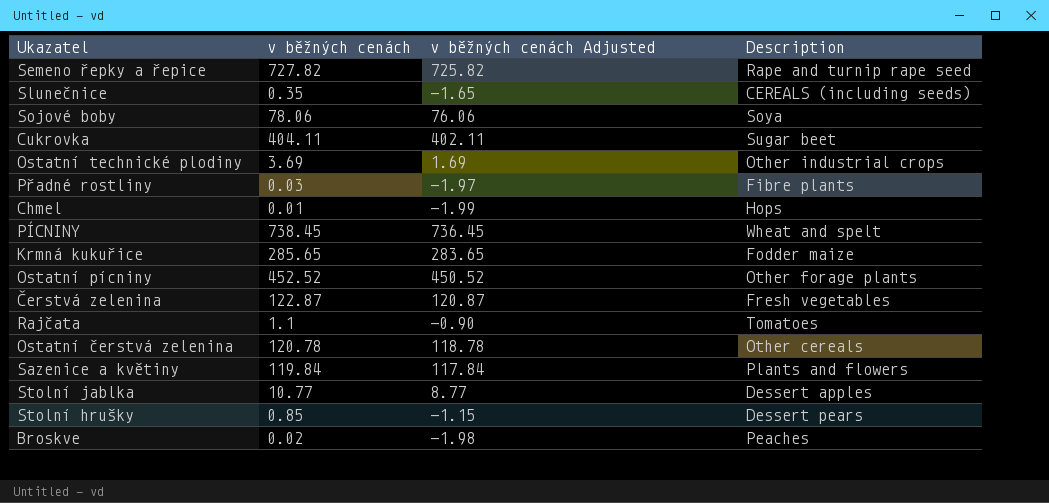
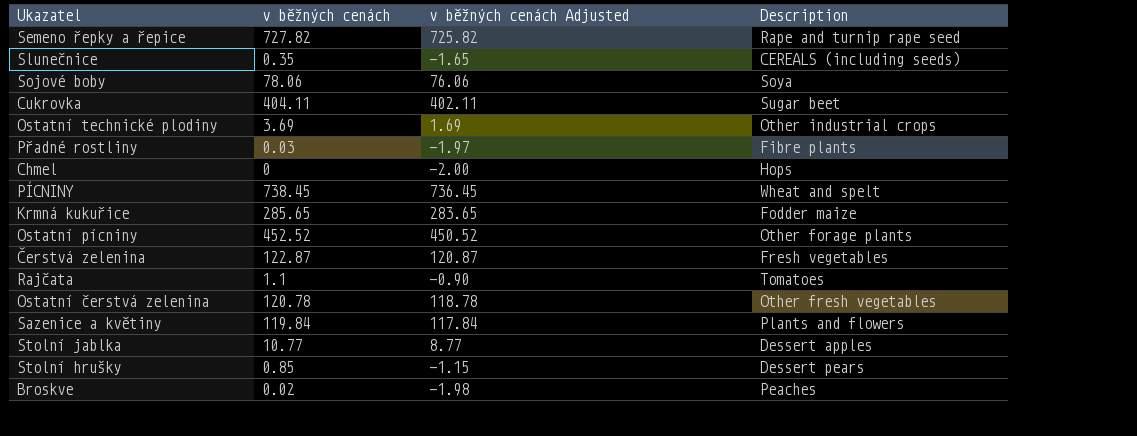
Chmel | v běžných cenách: 0.01 -> 0
Chmel | v běžných cenách Adjusted: -1.99 -> -2.00
Ostatní čerstvá zelenina | Description: Other cereals -> Other fresh vegetables

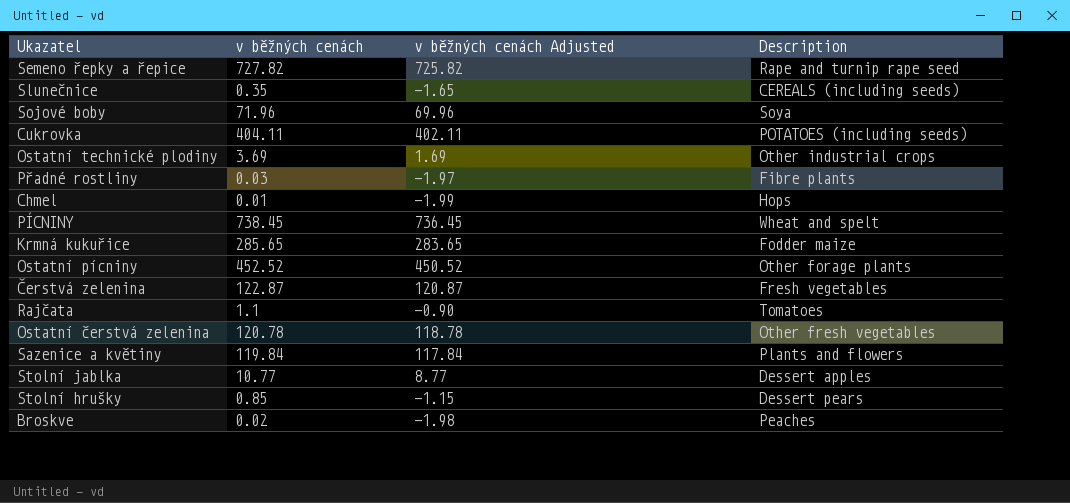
Sojové boby | v běžných cenách: 78.06 -> 71.96
Sojové boby | v běžných cenách Adjusted: 76.06 -> 69.96
Cukrovka | Description: Sugar beet -> POTATOES (including seeds)
Chmel | v běžných cenách: 0 -> 0.01
Chmel | v běžných cenách Adjusted: -2.00 -> -1.99

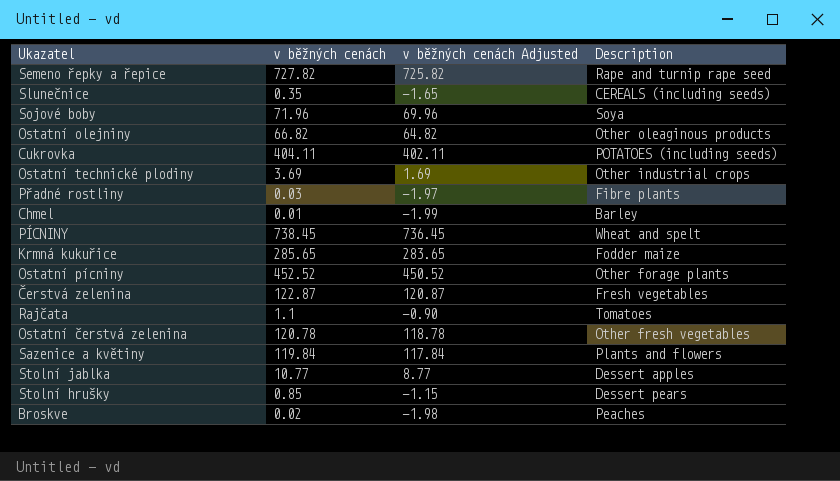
row Ostatní olejniny: none -> 66.82 | 64.82 | Other oleaginous products
Chmel | Description: Hops -> Barley

